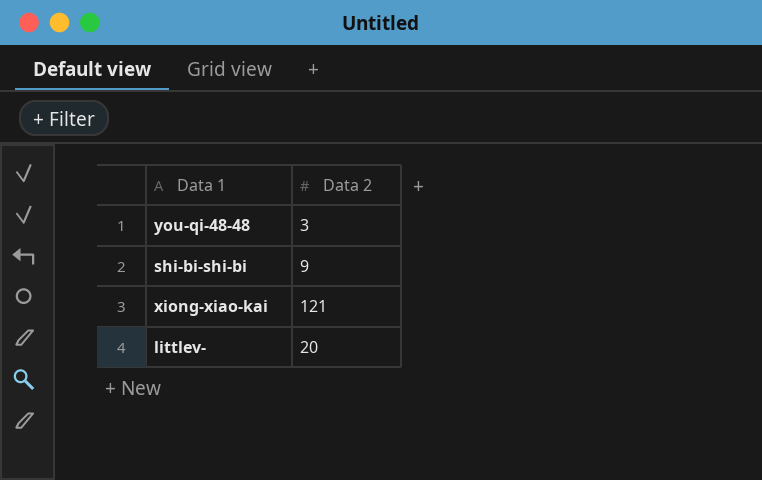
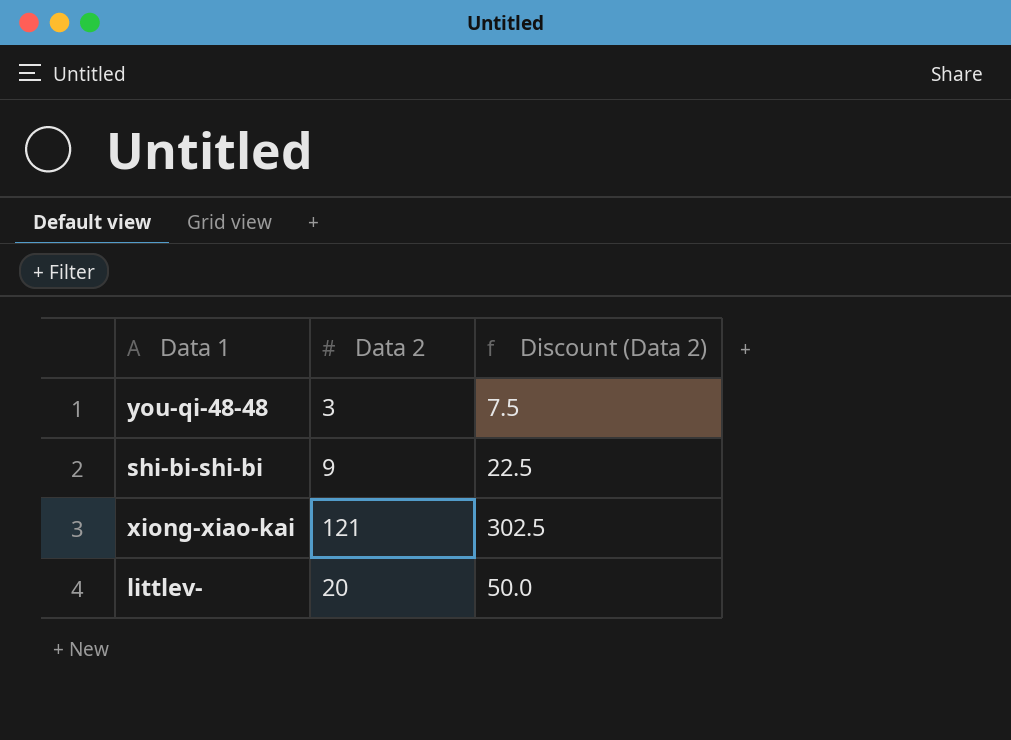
column Discount (Data 2) | formula: none -> [Data 2] * 2.5

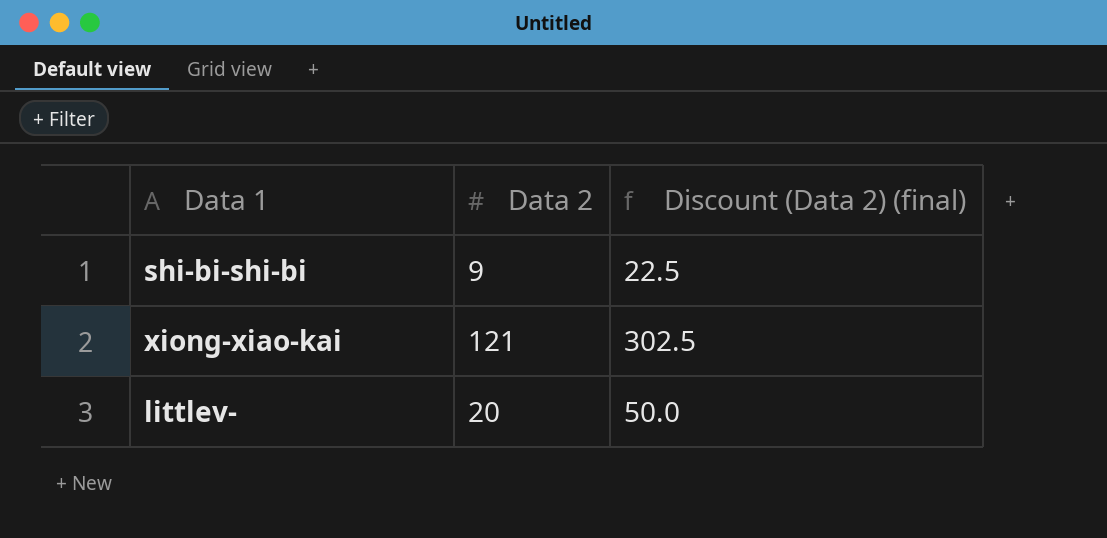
column name: Discount (Data 2) -> Discount (Data 2) (final)
row you-qi-48-48: 3 | 7.5 -> none

